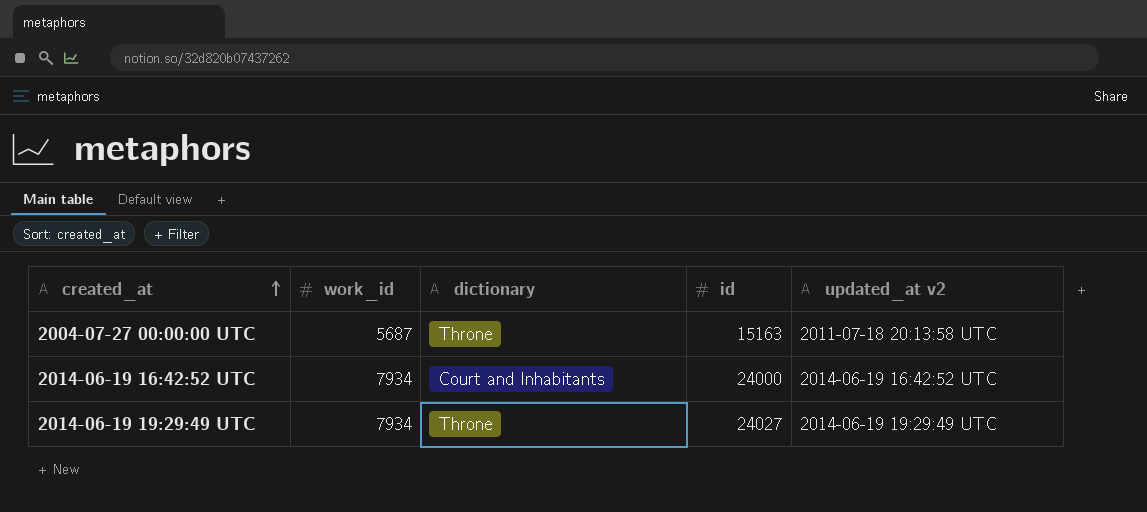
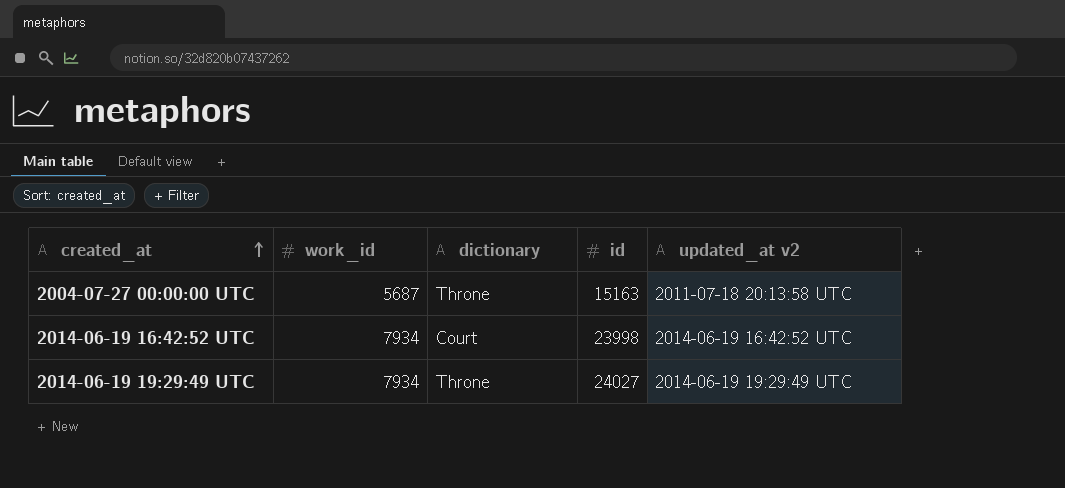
2014-06-19 16:42:52 UTC | dictionary: Court and Inhabitants -> Court
2014-06-19 16:42:52 UTC | id: 24000 -> 23998

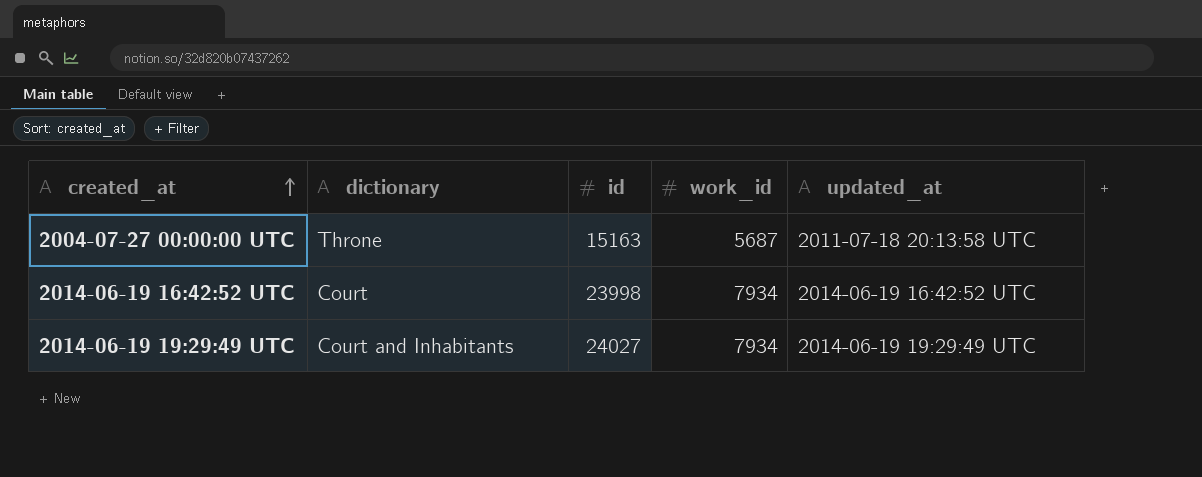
column work_id | position: 2 -> 4
column name: updated_at v2 -> updated_at
2014-06-19 19:29:49 UTC | dictionary: Throne -> Court and Inhabitants

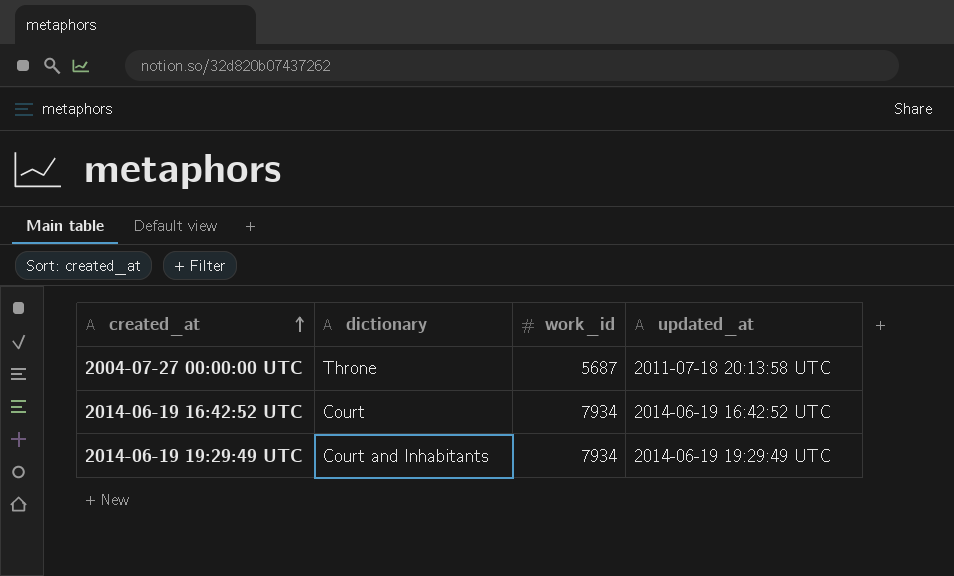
column id | position: 3 -> none

